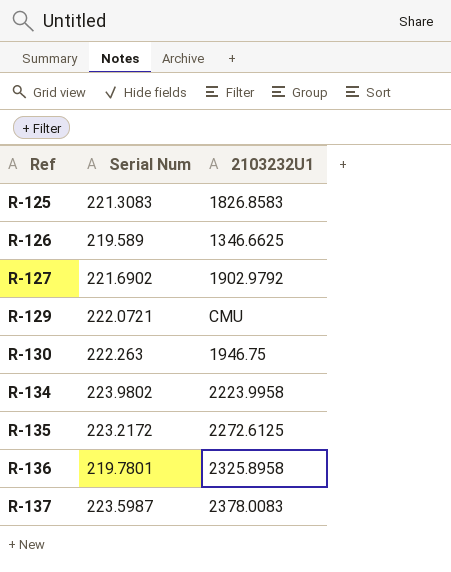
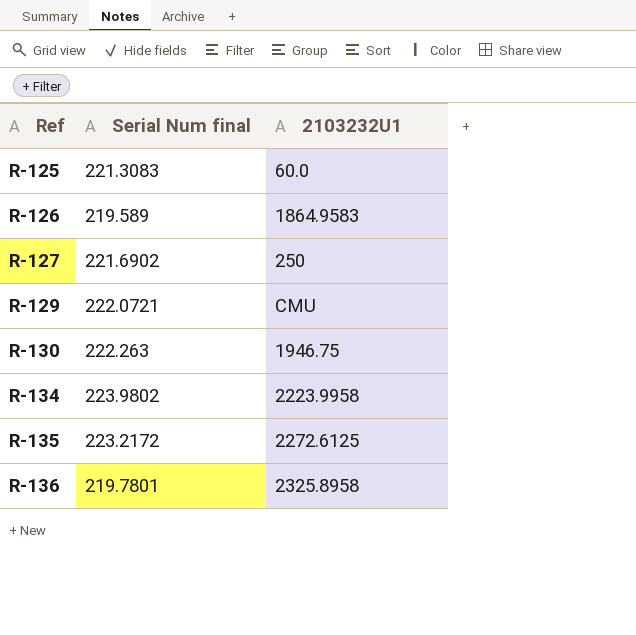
column name: Serial Num -> Serial Num final
row R-137: 223.5987 | 2378.0083 -> none
R-125 | 2103232U1: 1826.8583 -> 60.0
R-126 | 2103232U1: 1346.6625 -> 1864.9583
R-127 | 2103232U1: 1902.9792 -> 250

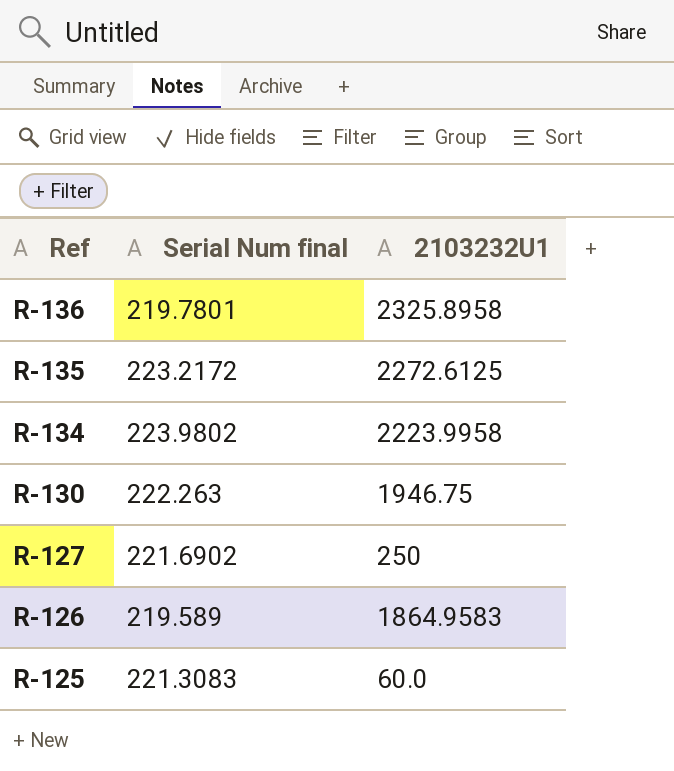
row order: Ref ascending -> Ref descending
row R-129: 222.0721 | CMU -> none

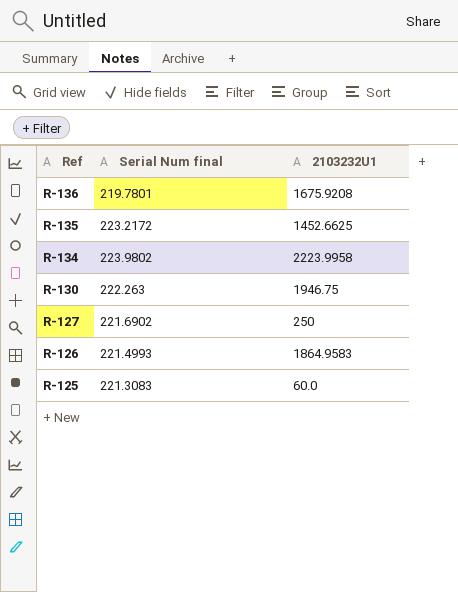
R-136 | 2103232U1: 2325.8958 -> 1675.9208
R-135 | 2103232U1: 2272.6125 -> 1452.6625
R-126 | Serial Num final: 219.589 -> 221.4993

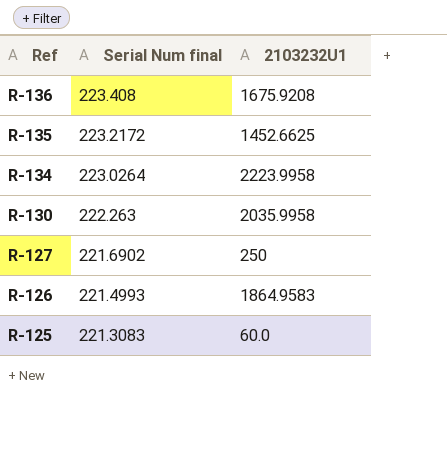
R-136 | Serial Num final: 219.7801 -> 223.408
R-134 | Serial Num final: 223.9802 -> 223.0264
R-130 | 2103232U1: 1946.75 -> 2035.9958

